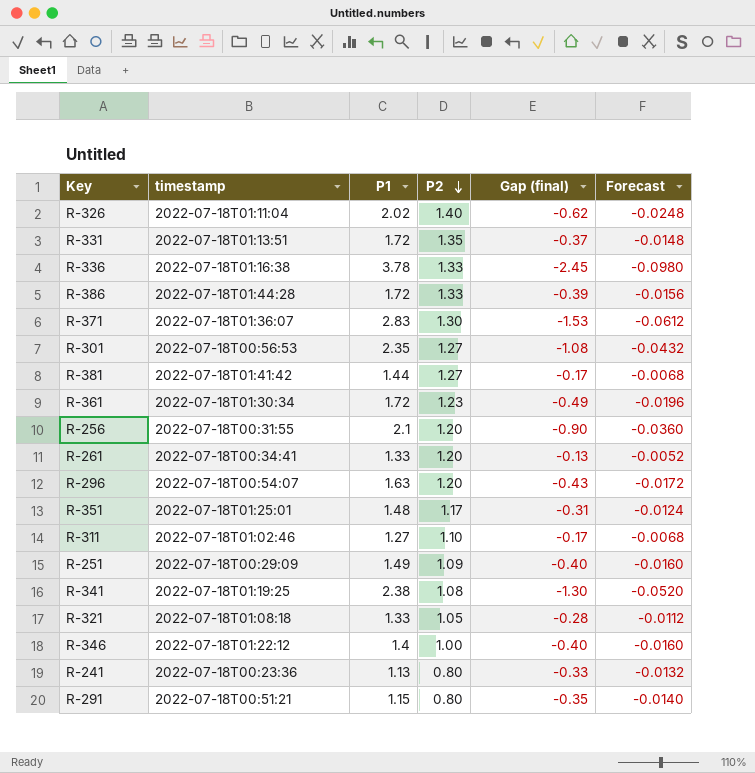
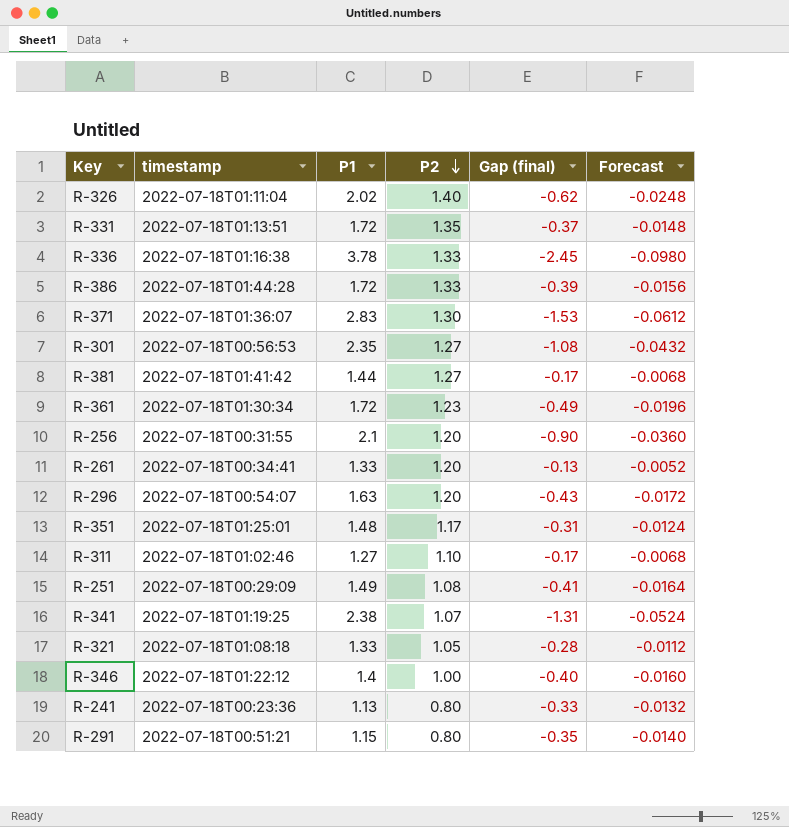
R-251 | P2: 1.09 -> 1.08
R-251 | Gap (final): -0.40 -> -0.41
R-251 | Forecast: -0.0160 -> -0.0164
R-341 | P2: 1.08 -> 1.07
R-341 | Gap (final): -1.30 -> -1.31
R-341 | Forecast: -0.0520 -> -0.0524

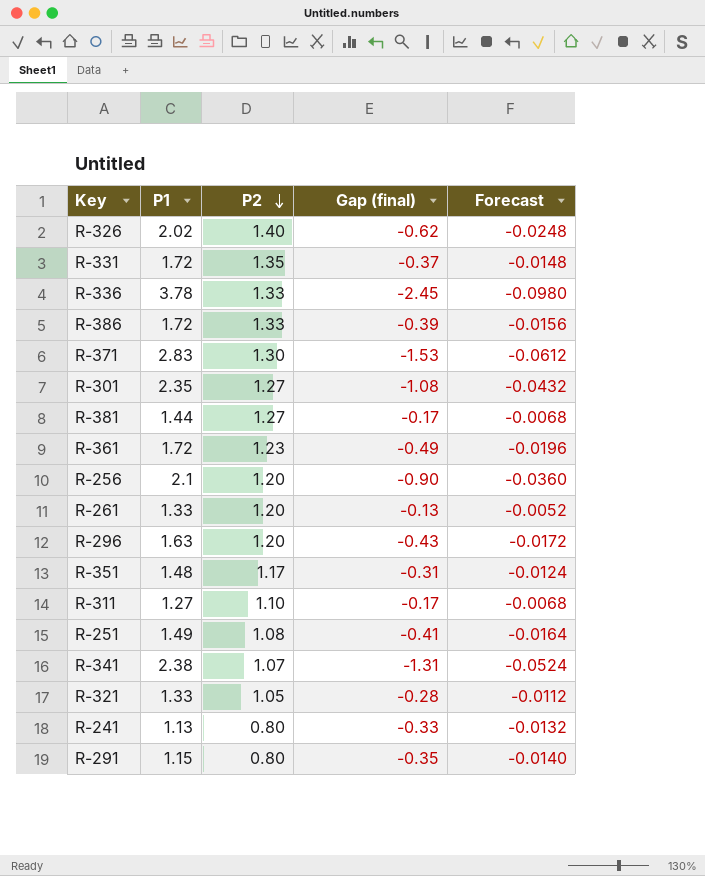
column timestamp | position: 2 -> none
row R-346: 2022-07-18T01:22:12 | 1.4 | 1.00 | -0.40 | -0.0160 -> none

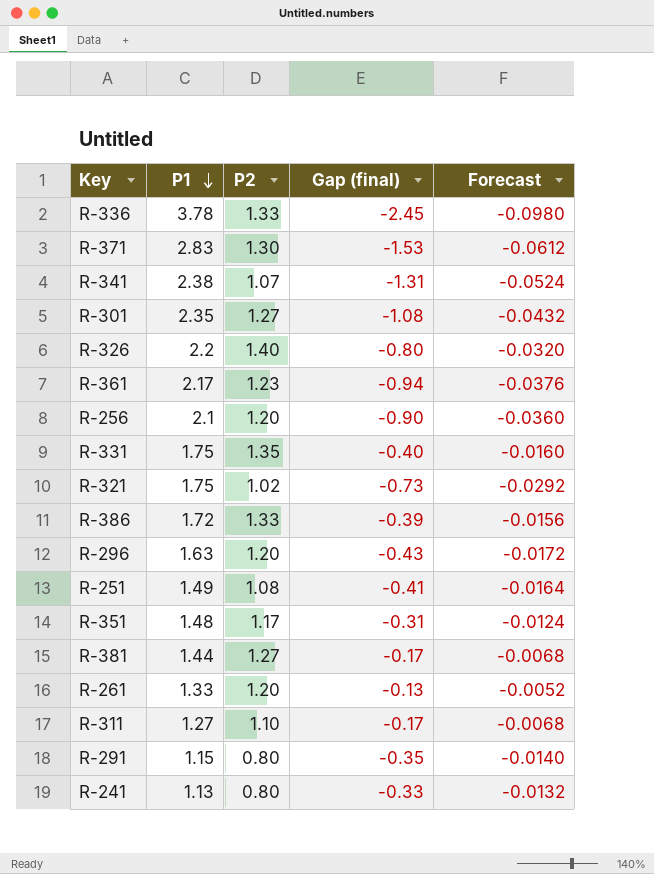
row order: P2 descending -> P1 descending
R-326 | P1: 2.02 -> 2.2
R-326 | Gap (final): -0.62 -> -0.80
R-326 | Forecast: -0.0248 -> -0.0320
R-361 | P1: 1.72 -> 2.17
R-361 | Gap (final): -0.49 -> -0.94
R-361 | Forecast: -0.0196 -> -0.0376
R-331 | P1: 1.72 -> 1.75
R-331 | Gap (final): -0.37 -> -0.40
R-331 | Forecast: -0.0148 -> -0.0160
R-321 | P1: 1.33 -> 1.75
R-321 | P2: 1.05 -> 1.02
R-321 | Gap (final): -0.28 -> -0.73
R-321 | Forecast: -0.0112 -> -0.0292

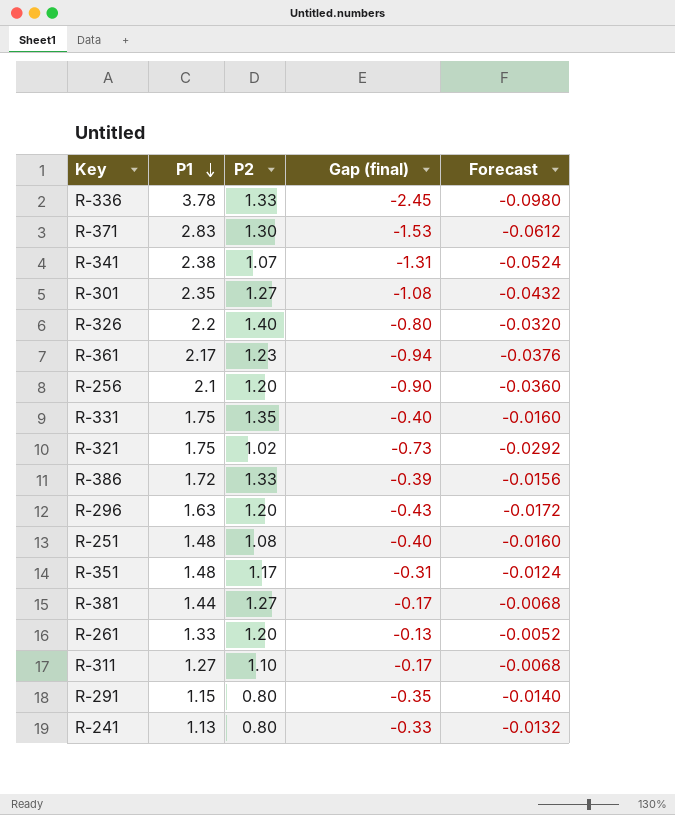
R-251 | P1: 1.49 -> 1.48
R-251 | Gap (final): -0.41 -> -0.40
R-251 | Forecast: -0.0164 -> -0.0160

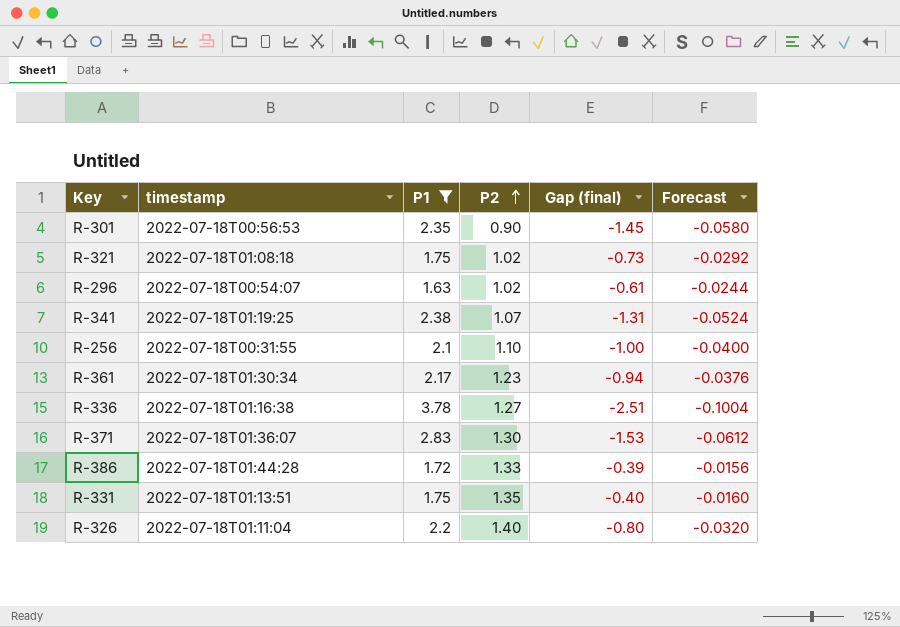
filter: none -> P1 >= 1.63
row order: P1 descending -> P2 ascending
column timestamp | position: none -> 2
R-301 | P2: 1.27 -> 0.90
R-301 | Gap (final): -1.08 -> -1.45
R-301 | Forecast: -0.0432 -> -0.0580
R-296 | P2: 1.20 -> 1.02
R-296 | Gap (final): -0.43 -> -0.61
R-296 | Forecast: -0.0172 -> -0.0244
R-256 | P2: 1.20 -> 1.10
R-256 | Gap (final): -0.90 -> -1.00
R-256 | Forecast: -0.0360 -> -0.0400
R-336 | P2: 1.33 -> 1.27
R-336 | Gap (final): -2.45 -> -2.51
R-336 | Forecast: -0.0980 -> -0.1004

